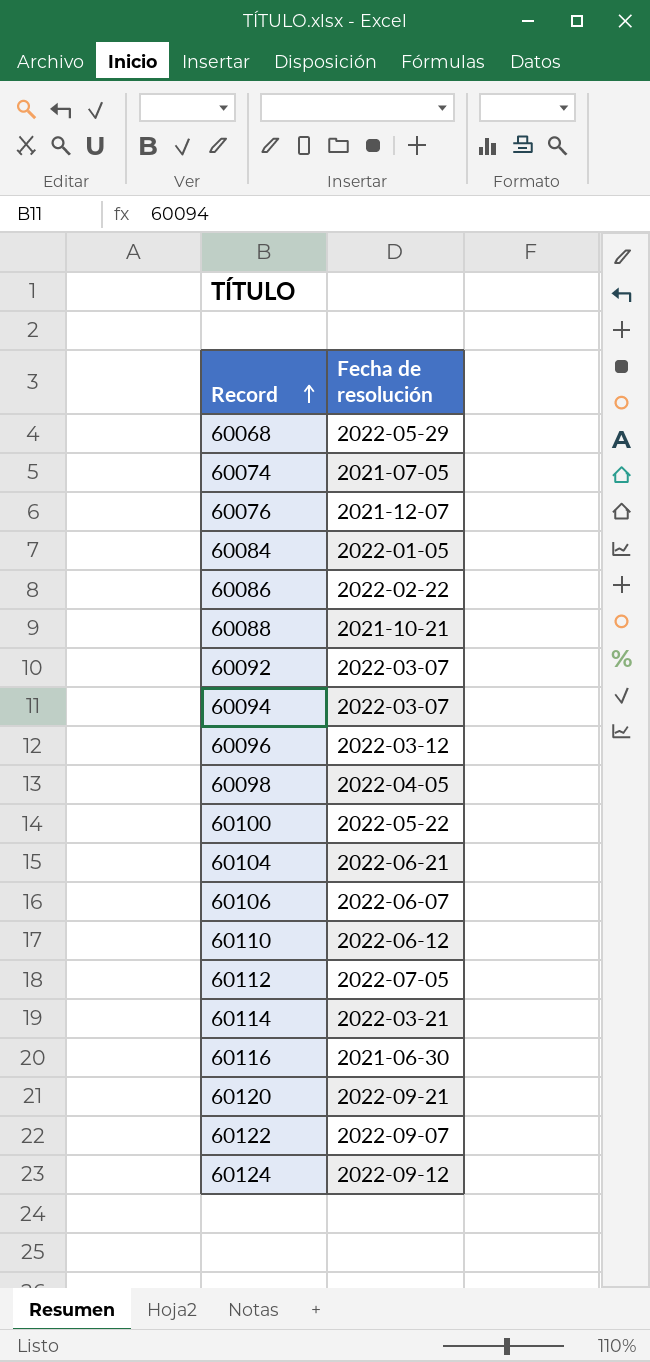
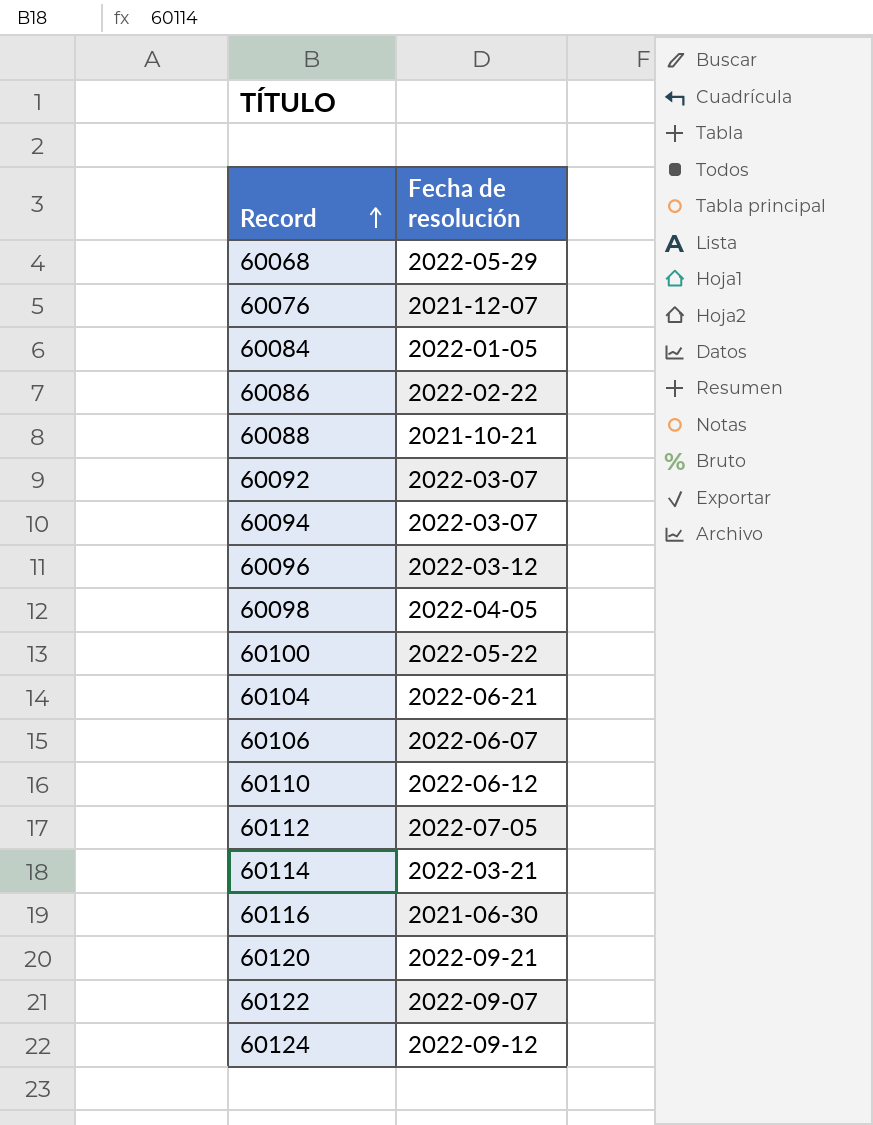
row 60074: 2021-07-05 -> none

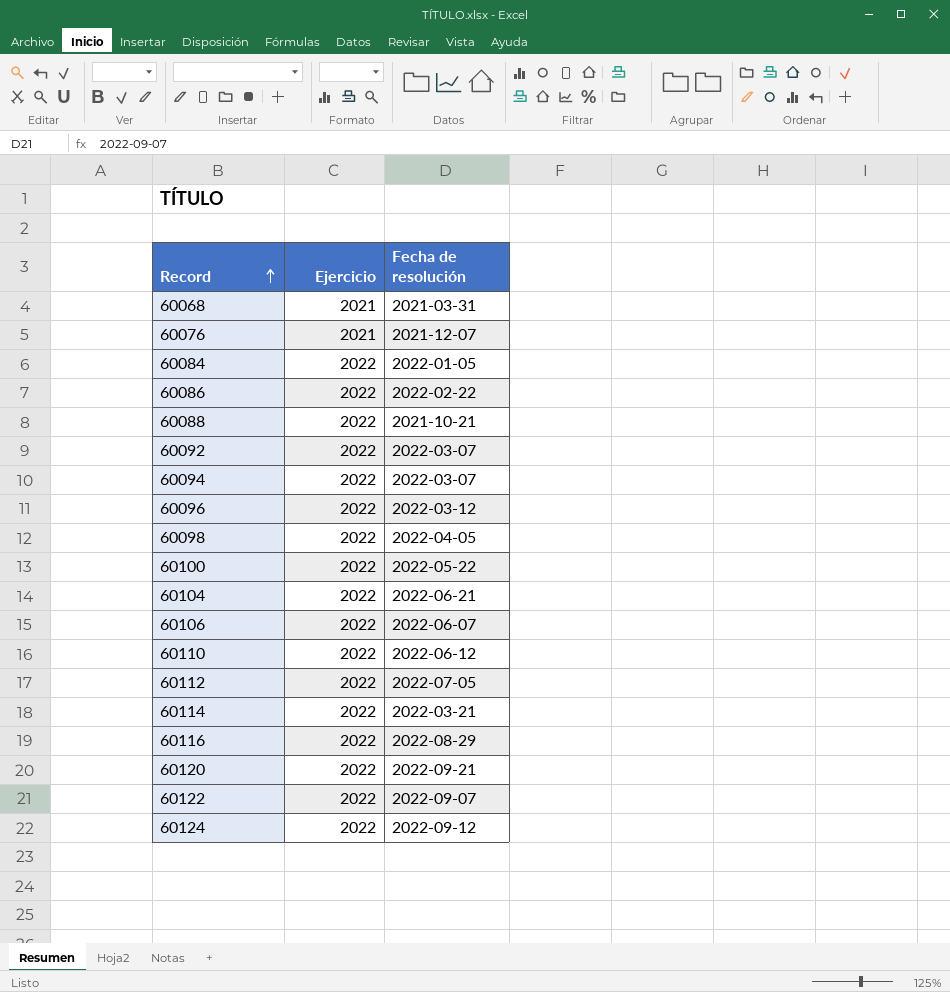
column Ejercicio | position: none -> 2
60068 | Fecha de resolución: 2022-05-29 -> 2021-03-31
60116 | Fecha de resolución: 2021-06-30 -> 2022-08-29

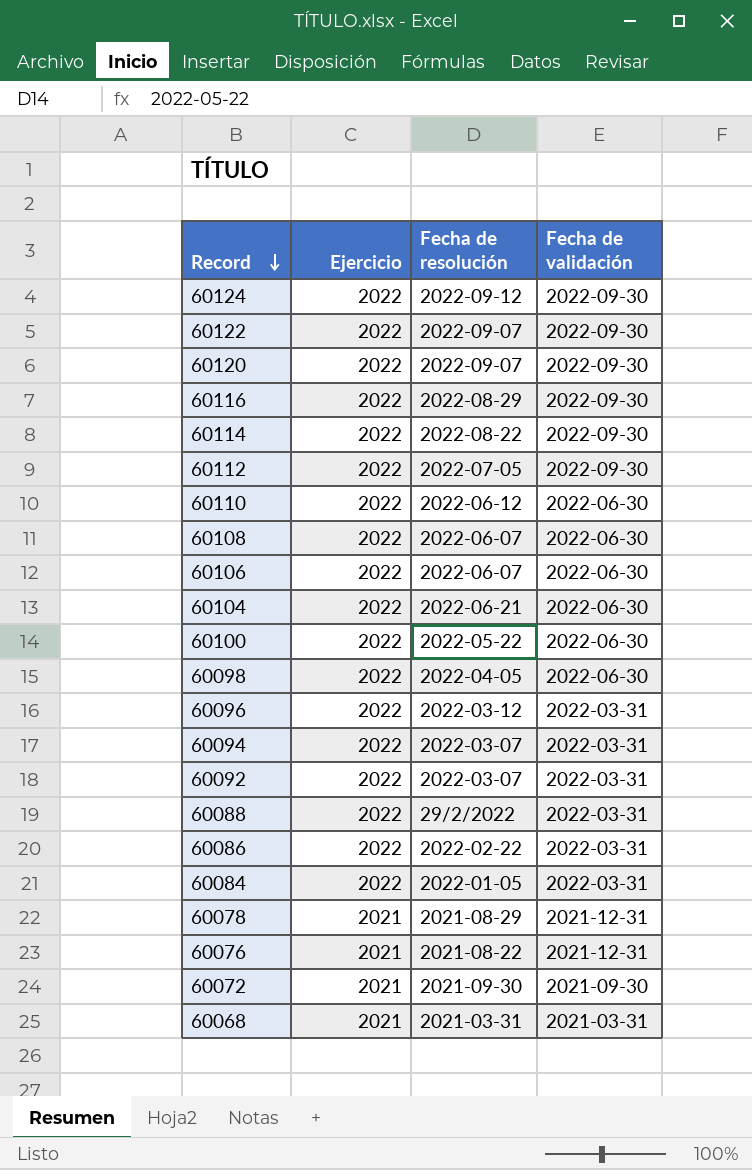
row order: Record ascending -> Record descending
column Fecha de validación | position: none -> 4
60120 | Fecha de resolución: 2022-09-21 -> 2022-09-07
60114 | Fecha de resolución: 2022-03-21 -> 2022-08-22
row 60108: none -> 2022 | 2022-06-07 | 2022-06-30
60088 | Fecha de resolución: 2021-10-21 -> 29/2/2022
row 60078: none -> 2021 | 2021-08-29 | 2021-12-31
60076 | Fecha de resolución: 2021-12-07 -> 2021-08-22
row 60072: none -> 2021 | 2021-09-30 | 2021-09-30

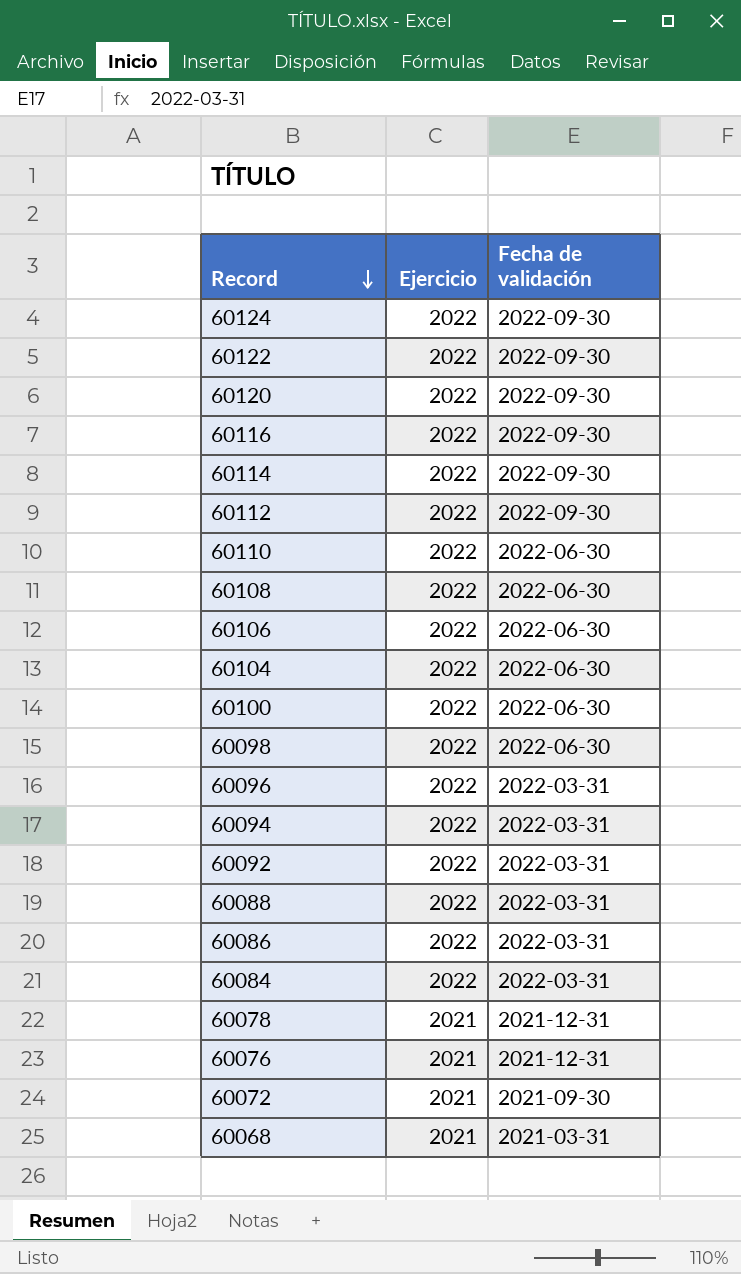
column Fecha de resolución | position: 3 -> none

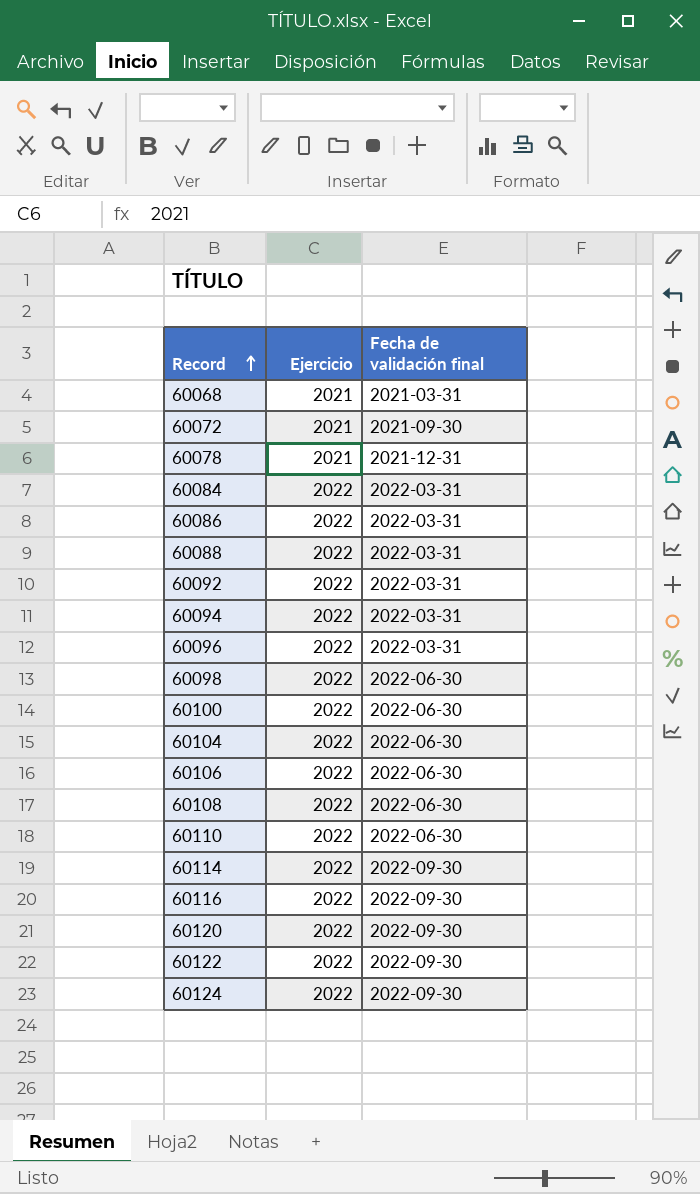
row order: Record descending -> Record ascending
column name: Fecha de validación -> Fecha de validación final
row 60112: 2022 | 2022-09-30 -> none
row 60076: 2021 | 2021-12-31 -> none

